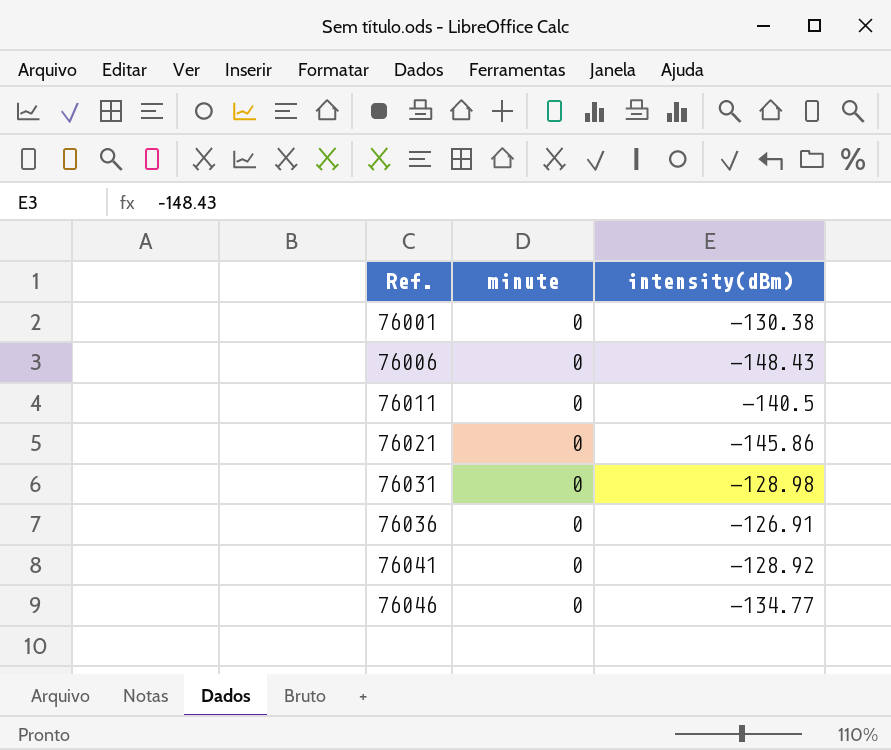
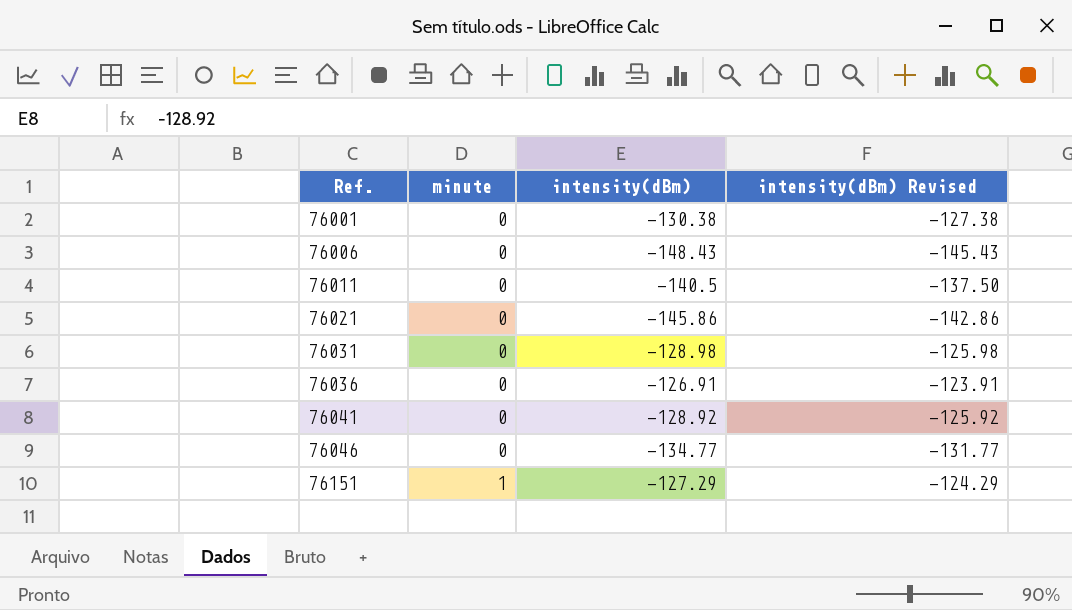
column intensity(dBm) Revised | formula: none -> [intensity(dBm)] + 3
row 76151: none -> 1 | -127.29 | -124.29

